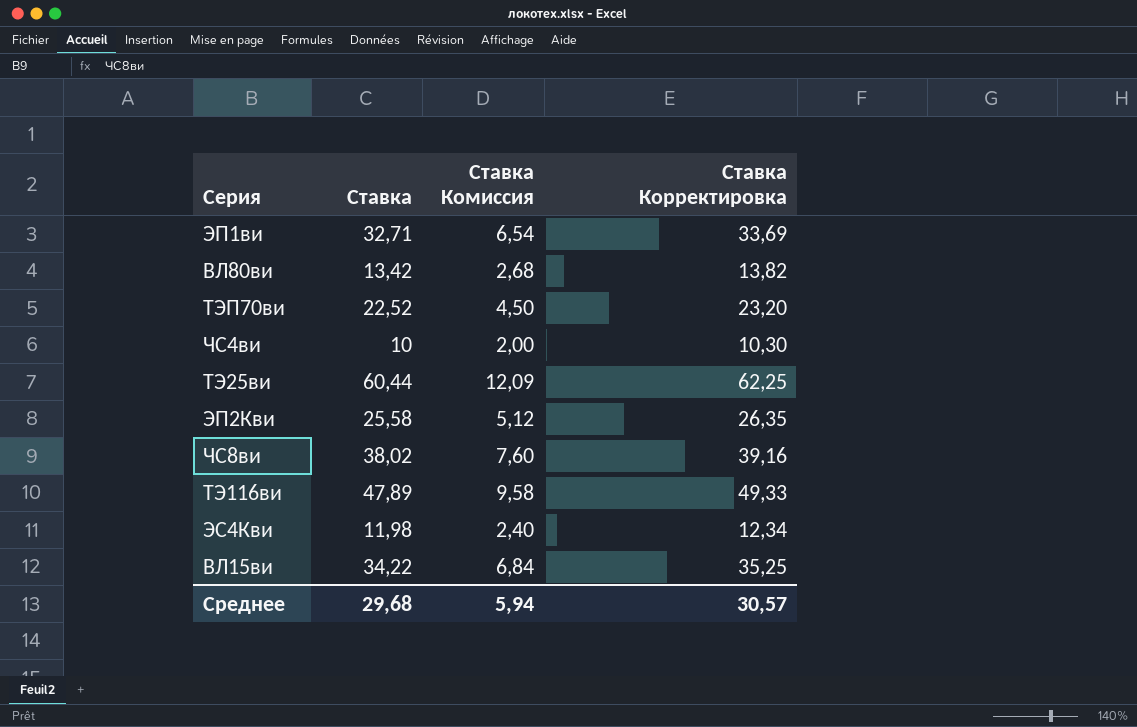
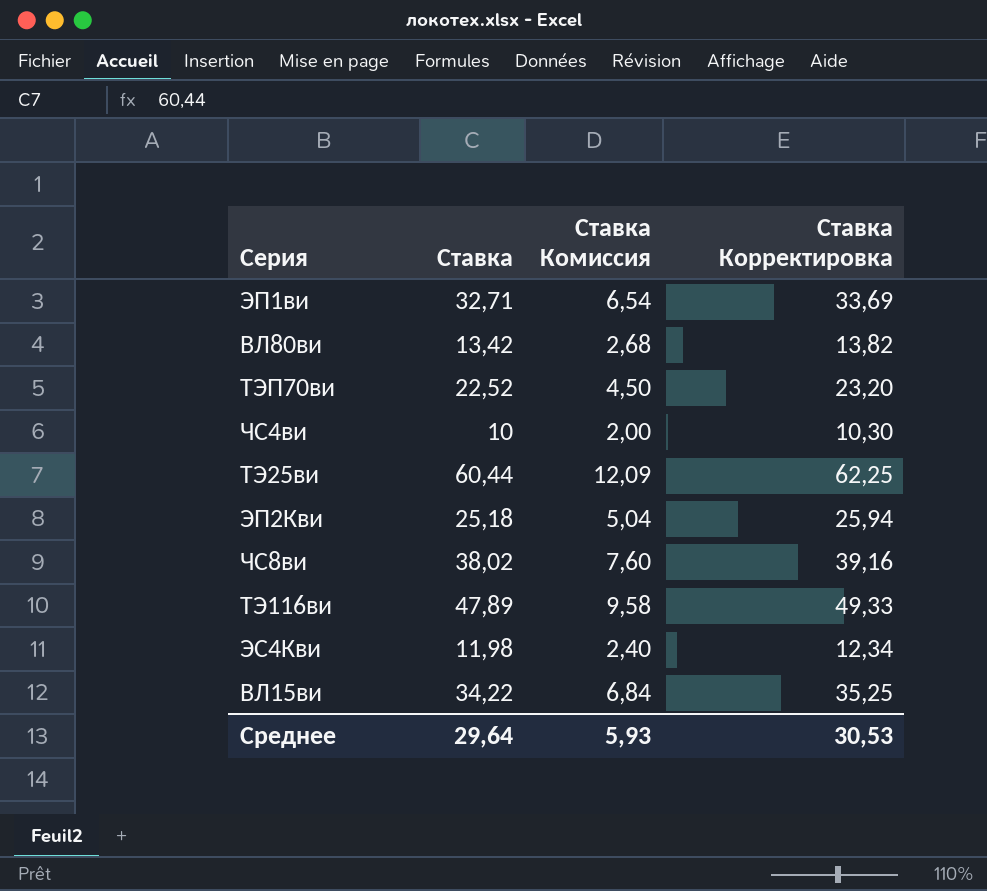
ЭП2Кви | Ставка: 25,58 -> 25,18
ЭП2Кви | Ставка Комиссия: 5,12 -> 5,04
ЭП2Кви | Ставка Корректировка: 26,35 -> 25,94
Среднее | Ставка: 29,68 -> 29,64
Среднее | Ставка Комиссия: 5,94 -> 5,93
Среднее | Ставка Корректировка: 30,57 -> 30,53

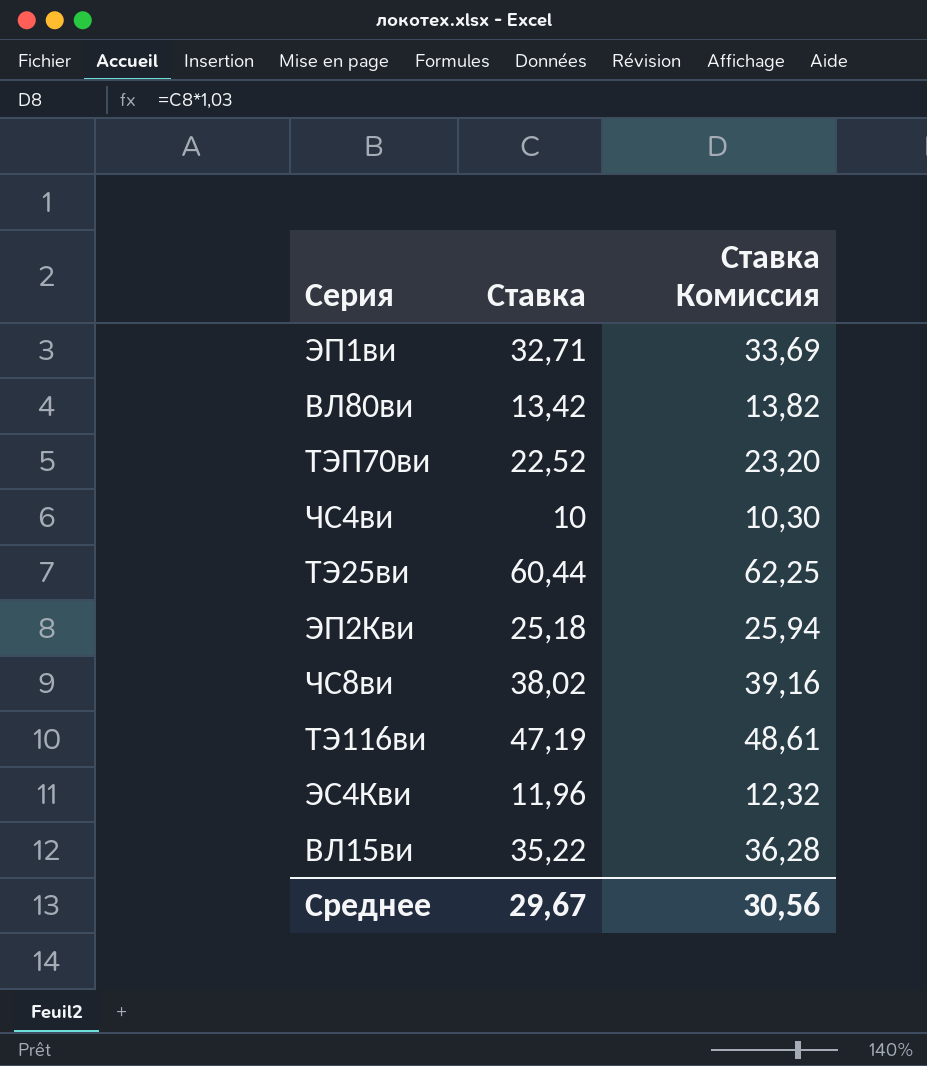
column Ставка Корректировка | formula: [Ставка] * 1,03 -> none
column Ставка Комиссия | formula: [Ставка] * 0,2 -> [Ставка] * 1,03
ТЭ116ви | Ставка: 47,89 -> 47,19
ЭС4Кви | Ставка: 11,98 -> 11,96
ВЛ15ви | Ставка: 34,22 -> 35,22
Среднее | Ставка: 29,64 -> 29,67
Среднее | Ставка Комиссия: 5,93 -> 30,56

